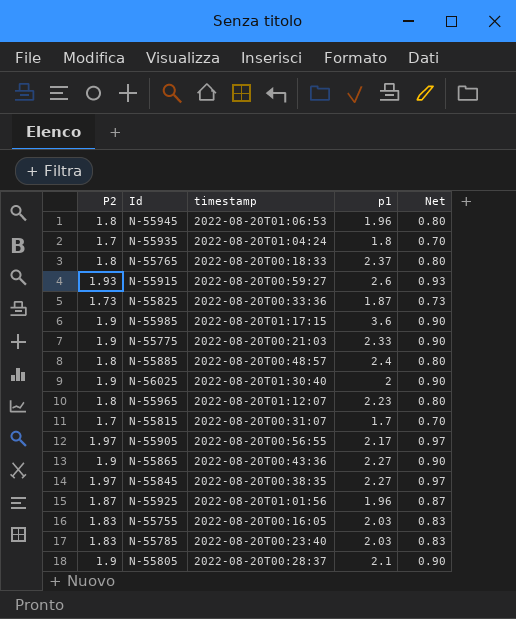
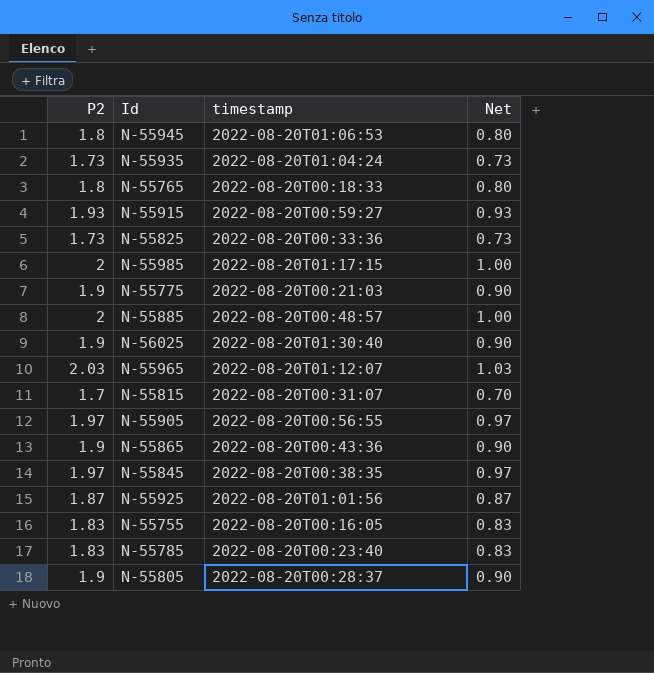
column p1 | position: 4 -> none
N-55935 | P2: 1.7 -> 1.73
N-55935 | Net: 0.70 -> 0.73
N-55985 | P2: 1.9 -> 2
N-55985 | Net: 0.90 -> 1.00
N-55885 | P2: 1.8 -> 2
N-55885 | Net: 0.80 -> 1.00
N-55965 | P2: 1.8 -> 2.03
N-55965 | Net: 0.80 -> 1.03

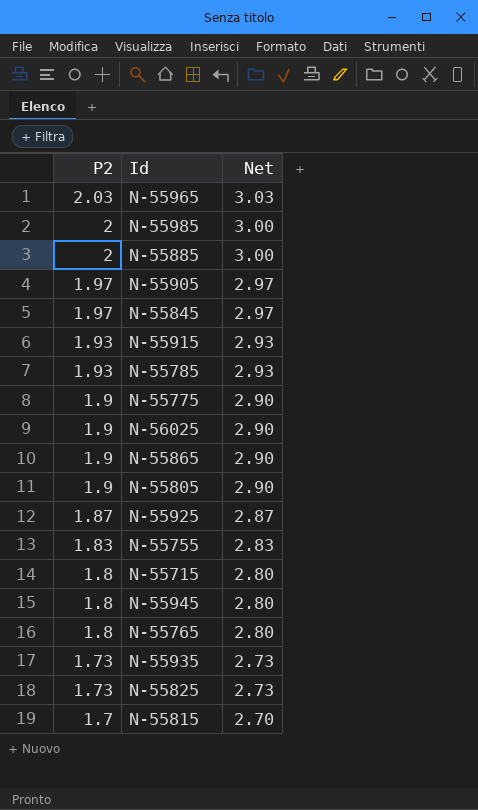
row order: none -> P2 descending
column timestamp | position: 3 -> none
column Net | formula: [P2] - 1 -> [P2] + 1
N-55785 | P2: 1.83 -> 1.93
row N-55715: none -> 1.8 | 2.80

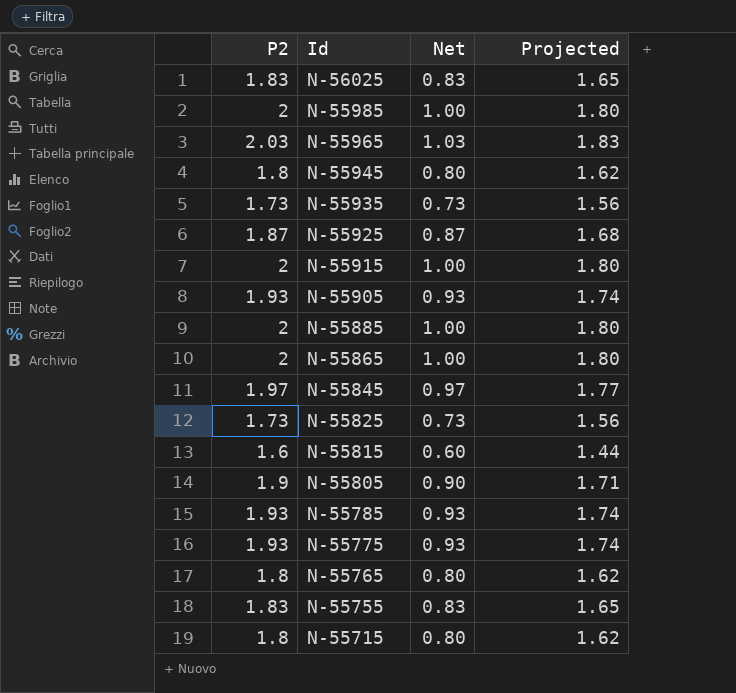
row order: P2 descending -> Id descending
column Net | formula: [P2] + 1 -> [P2] - 1
column Projected | formula: none -> [P2] * 0.9
N-56025 | P2: 1.9 -> 1.83
N-55915 | P2: 1.93 -> 2
N-55905 | P2: 1.97 -> 1.93
N-55865 | P2: 1.9 -> 2
N-55815 | P2: 1.7 -> 1.6
N-55775 | P2: 1.9 -> 1.93

